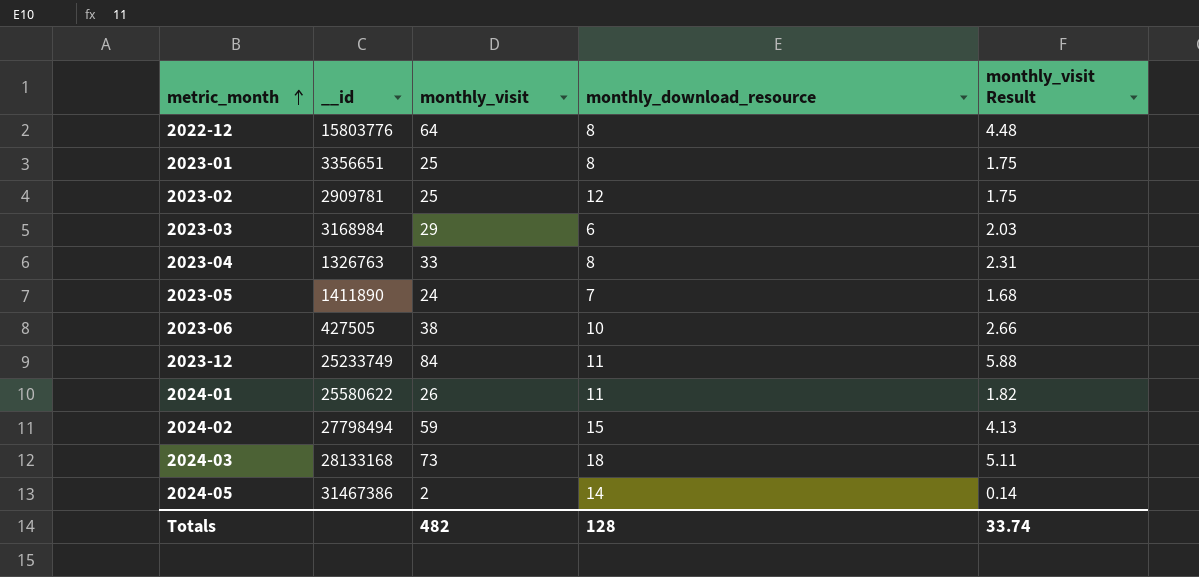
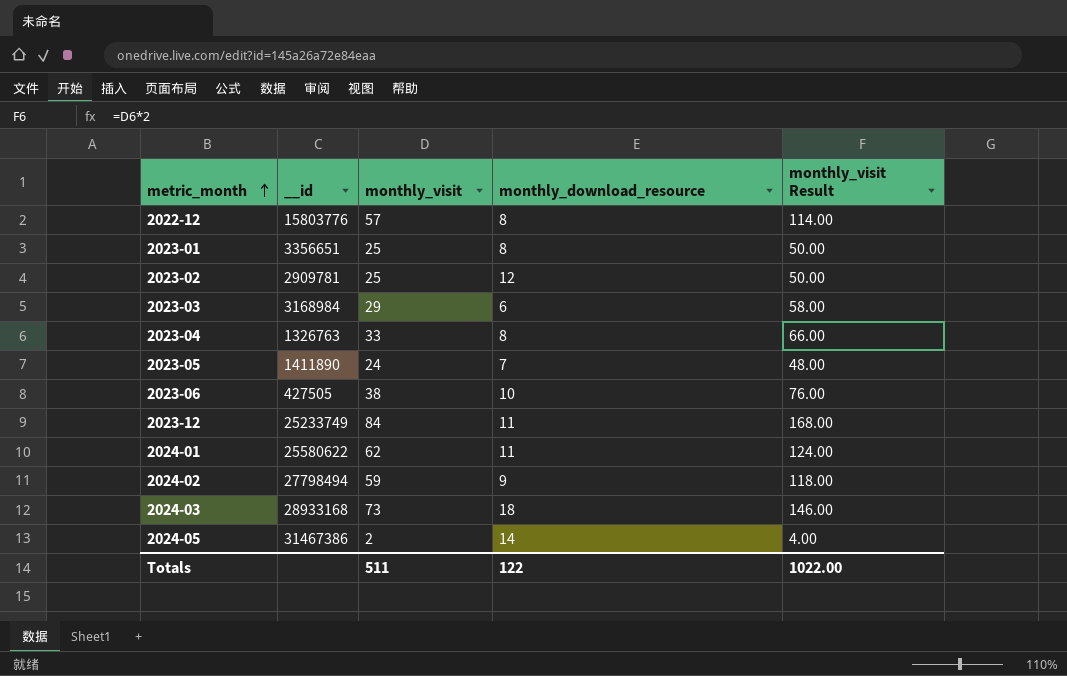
column monthly_visit Result | formula: [monthly_visit] * 0.07 -> [monthly_visit] * 2
2022-12 | monthly_visit: 64 -> 57
2024-01 | monthly_visit: 26 -> 62
2024-02 | monthly_download_resource: 15 -> 9
2024-03 | __id: 28133168 -> 28933168
Totals | monthly_visit: 482 -> 511
Totals | monthly_download_resource: 128 -> 122
Totals | monthly_visit Result: 33.74 -> 1022.00

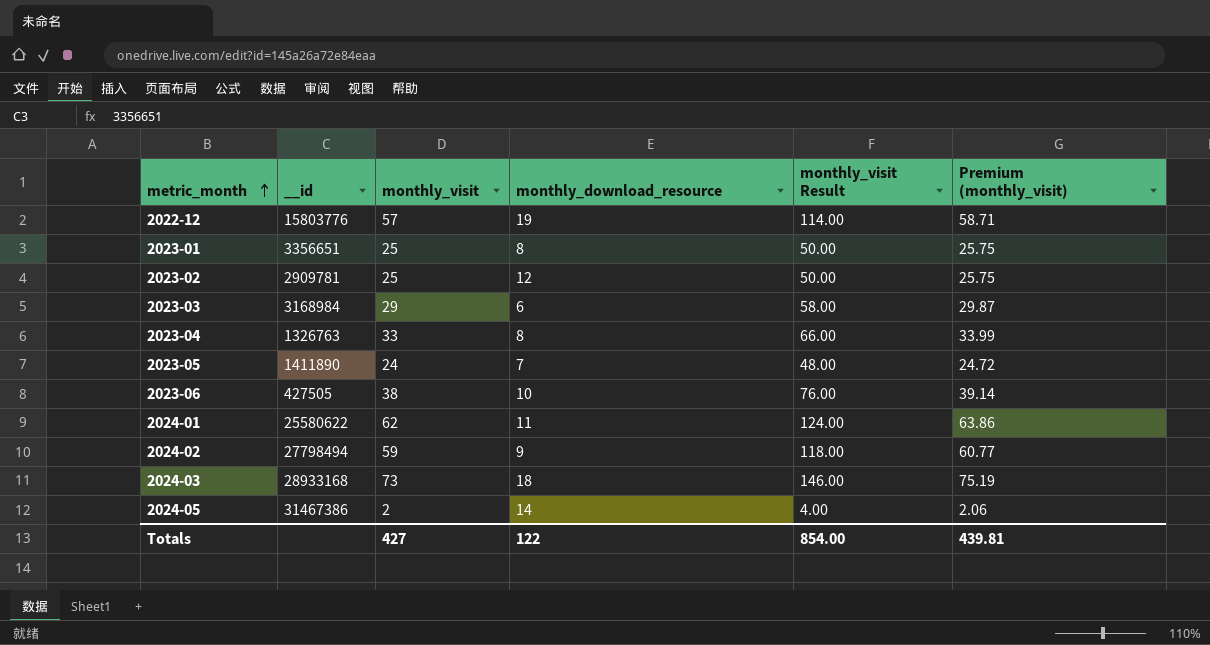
column Premium (monthly_visit) | formula: none -> [monthly_visit] * 1.03
row 2023-12: 25233749 | 84 | 11 | 168.00 -> none
2022-12 | monthly_download_resource: 8 -> 19
Totals | monthly_visit: 511 -> 427
Totals | monthly_visit Result: 1022.00 -> 854.00

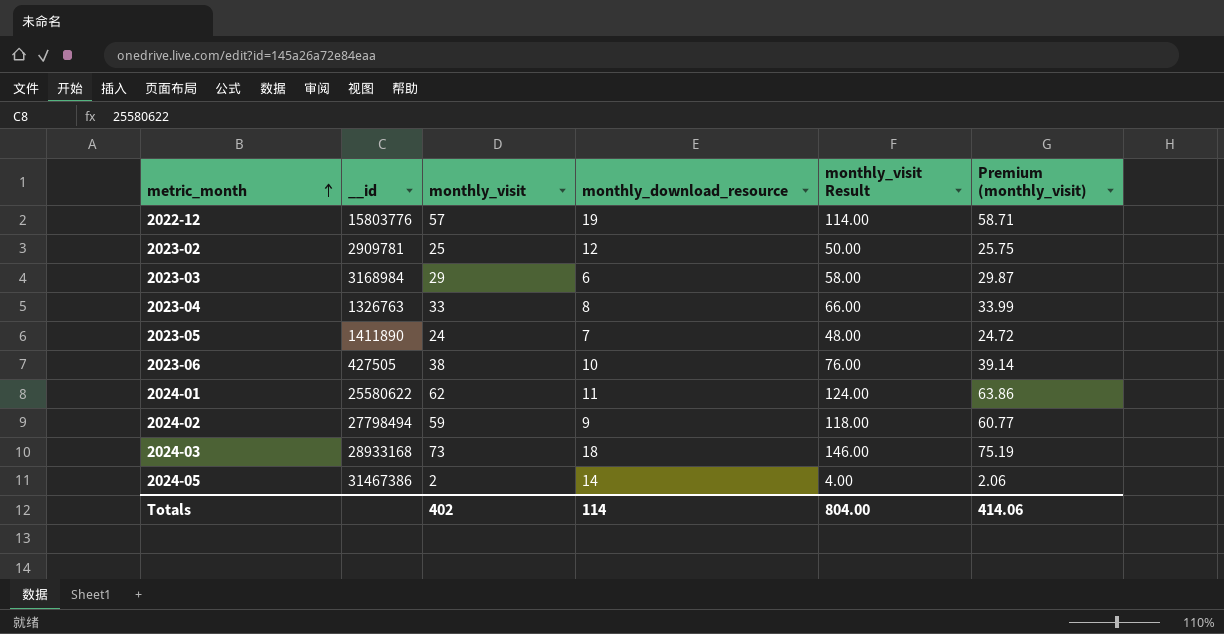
row 2023-01: 3356651 | 25 | 8 | 50.00 | 25.75 -> none
Totals | monthly_visit: 427 -> 402
Totals | monthly_download_resource: 122 -> 114
Totals | monthly_visit Result: 854.00 -> 804.00
Totals | Premium (monthly_visit): 439.81 -> 414.06

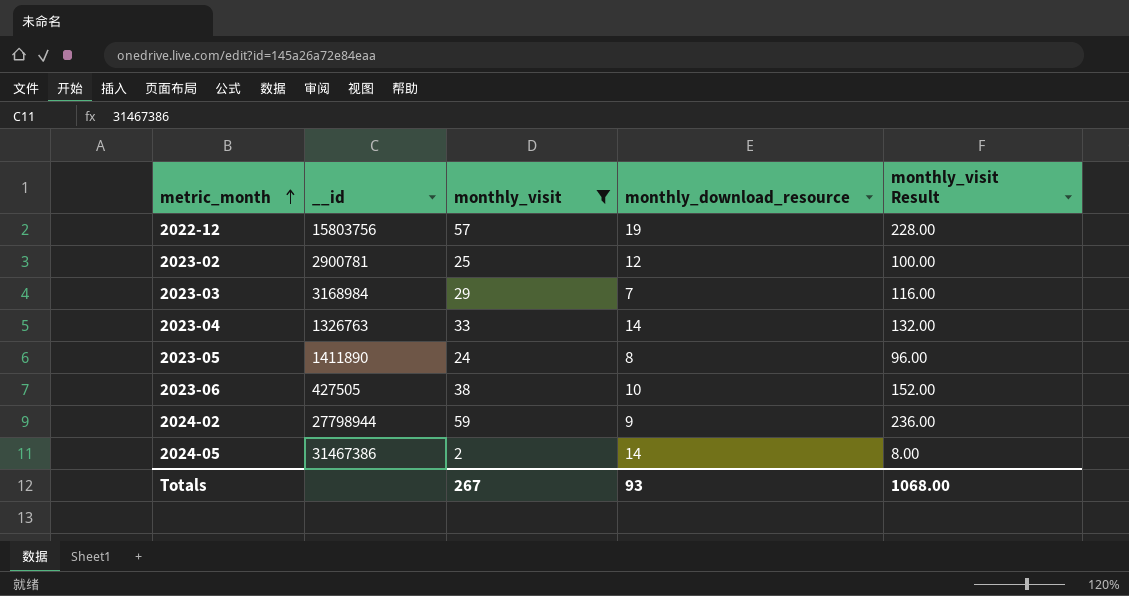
filter: none -> monthly_visit <= 59
column Premium (monthly_visit) | formula: [monthly_visit] * 1.03 -> none
column monthly_visit Result | formula: [monthly_visit] * 2 -> [monthly_visit] * 4
2022-12 | __id: 15803776 -> 15803756
2023-02 | __id: 2909781 -> 2900781
2023-03 | monthly_download_resource: 6 -> 7
2023-04 | monthly_download_resource: 8 -> 14
2023-05 | monthly_download_resource: 7 -> 8
2024-02 | __id: 27798494 -> 27798944
Totals | monthly_visit: 402 -> 267
Totals | monthly_download_resource: 114 -> 93
Totals | monthly_visit Result: 804.00 -> 1068.00

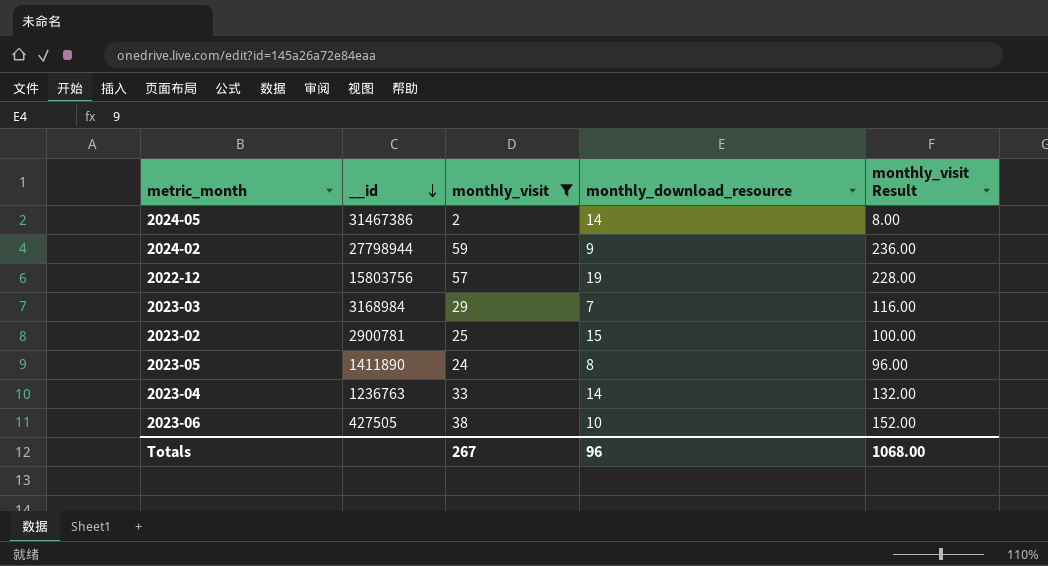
row order: metric_month ascending -> __id descending
2023-02 | monthly_download_resource: 12 -> 15
2023-04 | __id: 1326763 -> 1236763
Totals | monthly_download_resource: 93 -> 96

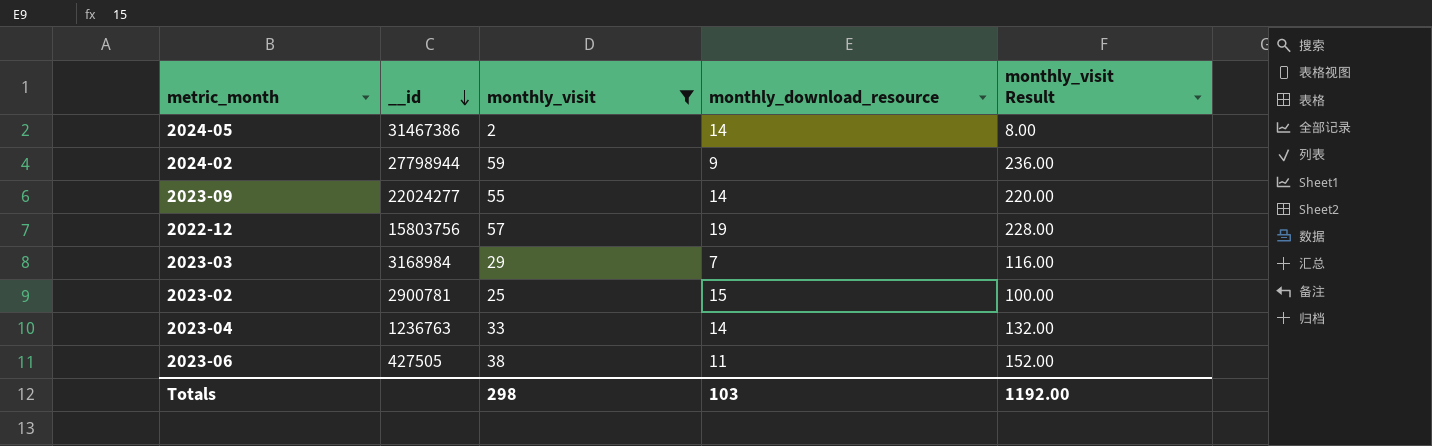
row 2023-05: 1411890 | 24 | 8 | 96.00 -> none
row 2023-09: none -> 22024277 | 55 | 14 | 220.00
2023-06 | monthly_download_resource: 10 -> 11
Totals | monthly_visit: 267 -> 298
Totals | monthly_download_resource: 96 -> 103
Totals | monthly_visit Result: 1068.00 -> 1192.00

